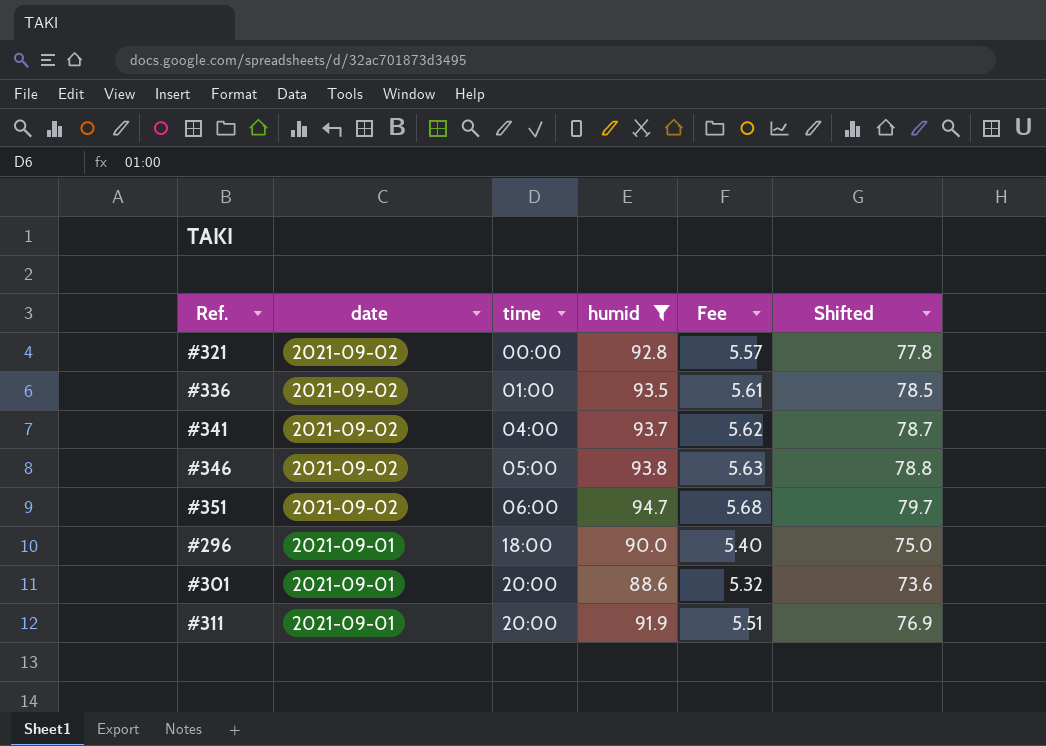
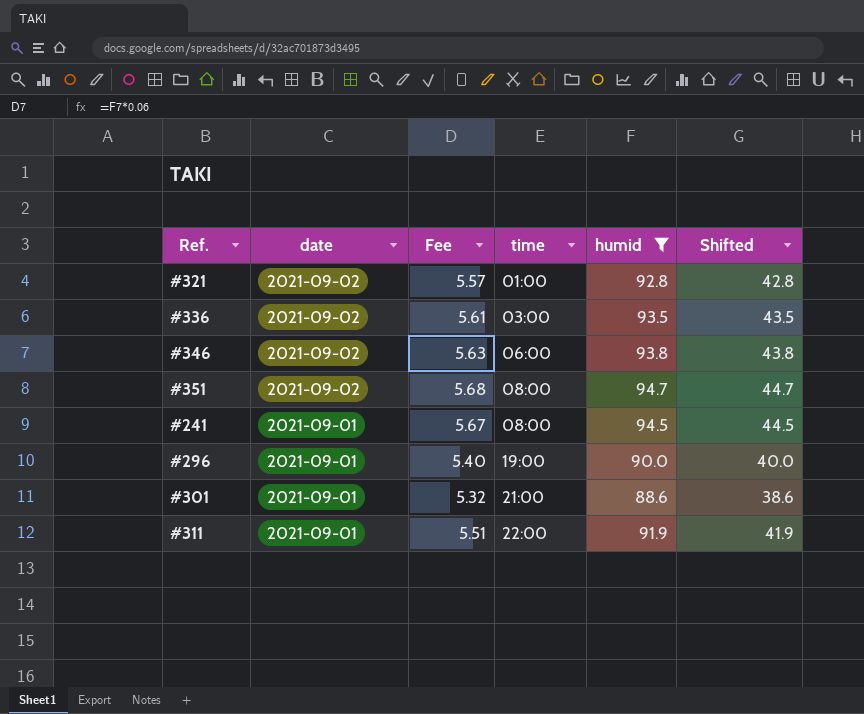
column Fee | position: 5 -> 3
column Shifted | formula: [humid] - 15 -> [humid] - 50
row #341: 2021-09-02 | 04:00 | 93.7 | 5.62 | 78.7 -> none
#321 | time: 00:00 -> 01:00
#336 | time: 01:00 -> 03:00
#346 | time: 05:00 -> 06:00
#351 | time: 06:00 -> 08:00
row #241: none -> 2021-09-01 | 5.67 | 08:00 | 94.5 | 44.5
#296 | time: 18:00 -> 19:00
#301 | time: 20:00 -> 21:00
#311 | time: 20:00 -> 22:00

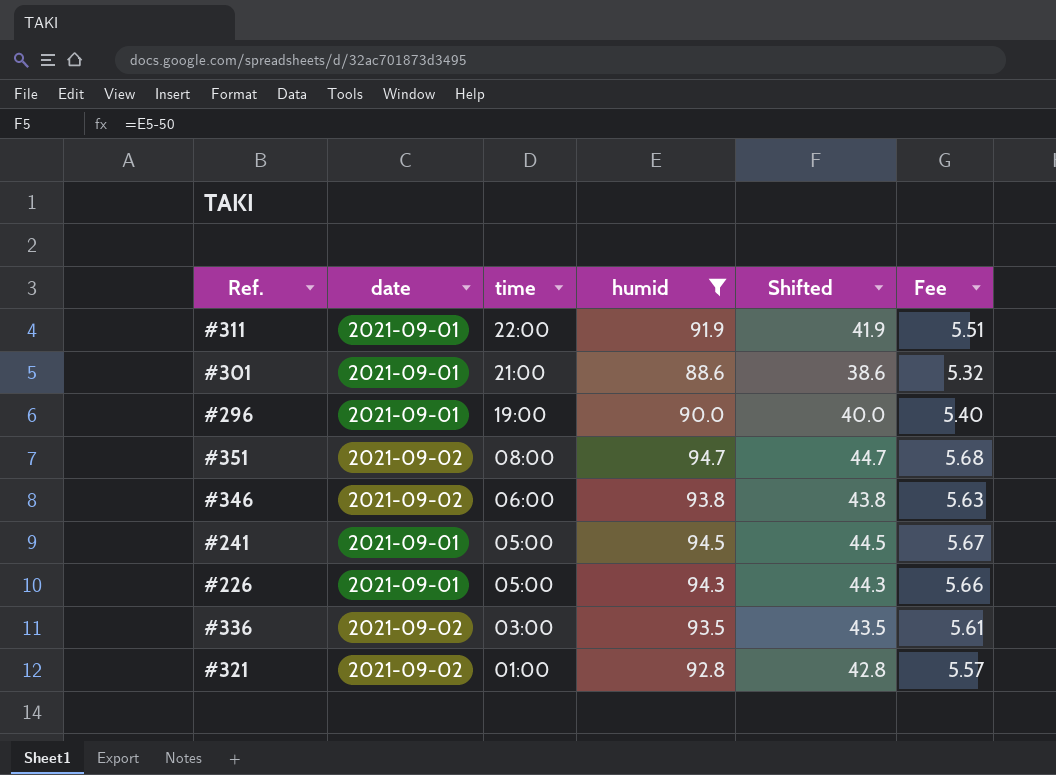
row order: date descending -> time descending
column Fee | position: 3 -> 6
#241 | time: 08:00 -> 05:00
row #226: none -> 2021-09-01 | 05:00 | 94.3 | 44.3 | 5.66

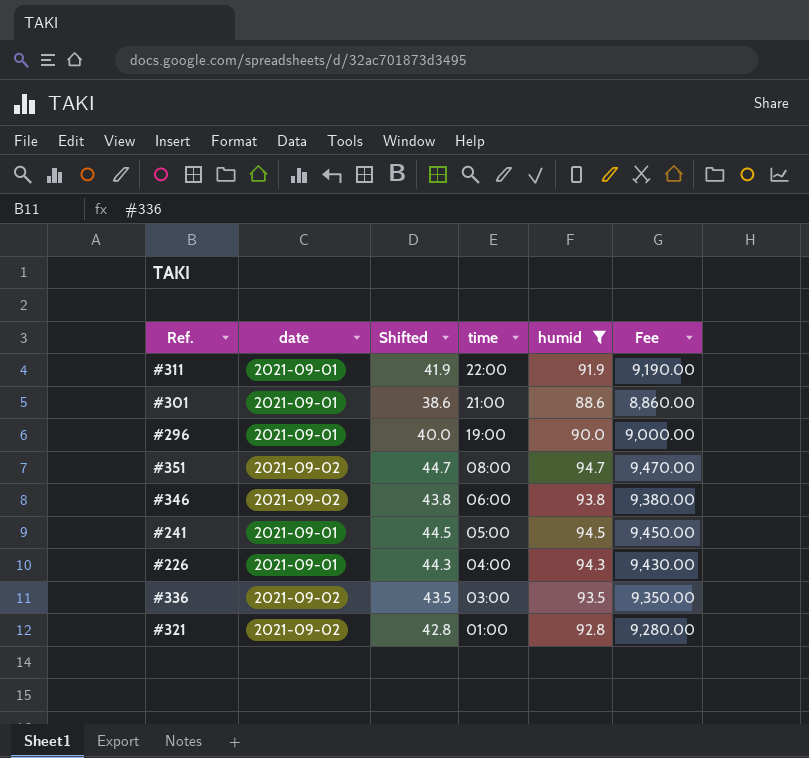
column Shifted | position: 5 -> 3
column Fee | formula: [humid] * 0.06 -> [humid] * 100
#226 | time: 05:00 -> 04:00

